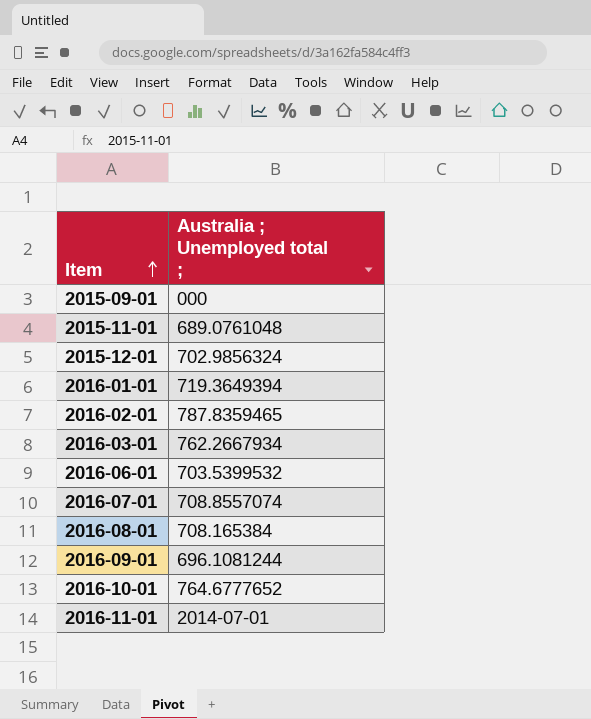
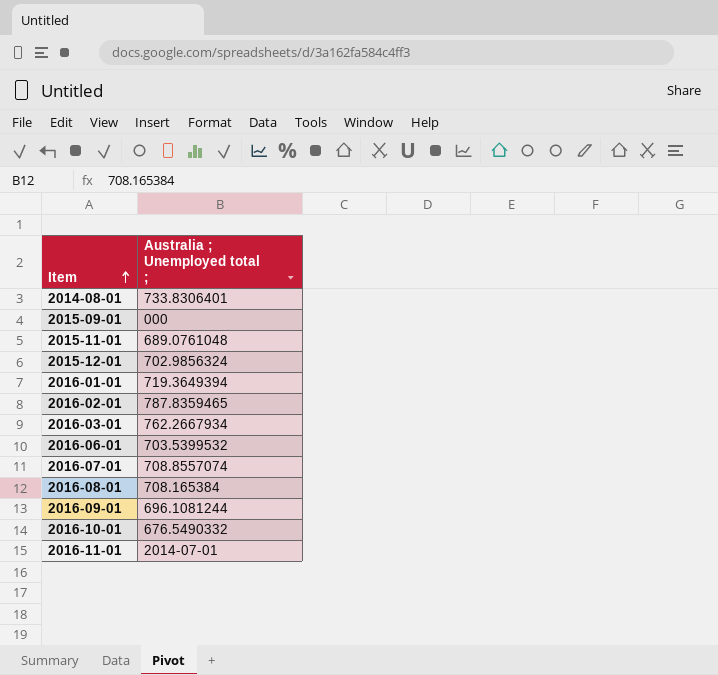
row 2014-08-01: none -> 733.8306401
2016-10-01 | Australia ; Unemployed total ;: 764.6777652 -> 676.5490332

